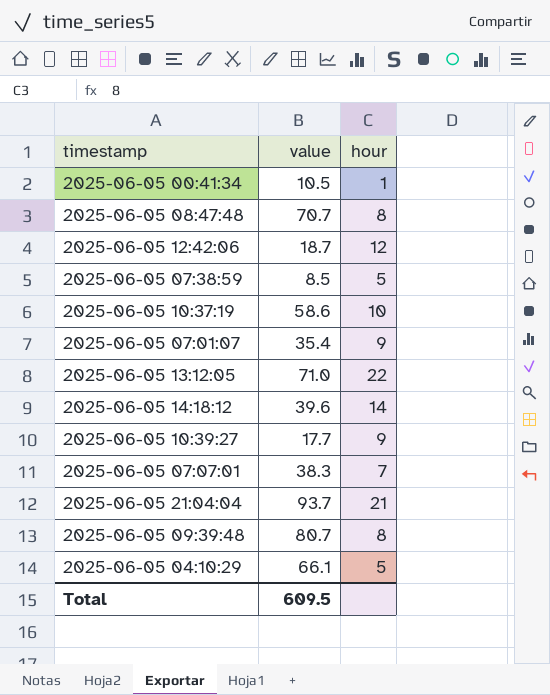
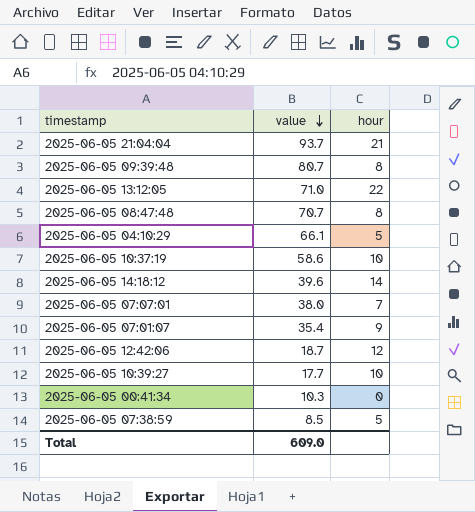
row order: none -> value descending
2025-06-05 07:07:01 | value: 38.3 -> 38.0
2025-06-05 10:39:27 | hour: 9 -> 10
2025-06-05 00:41:34 | value: 10.5 -> 10.3
2025-06-05 00:41:34 | hour: 1 -> 0
Total | value: 609.5 -> 609.0

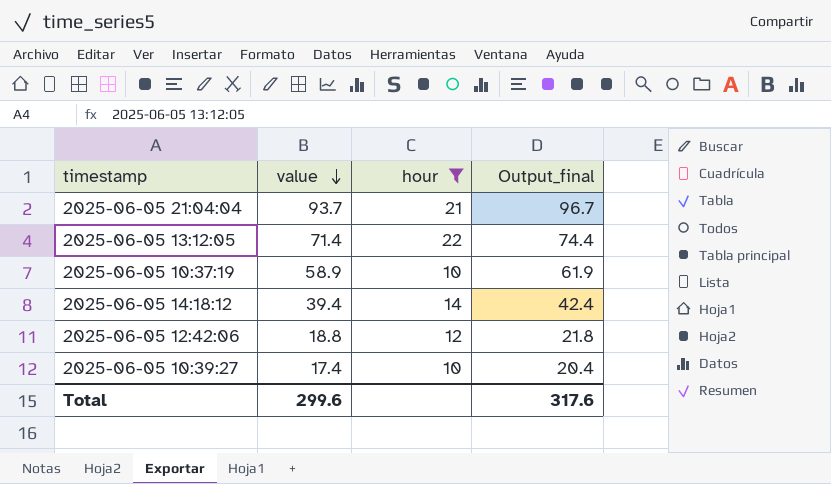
filter: none -> hour >= 10
column Output_final | formula: none -> [value] + 3
2025-06-05 13:12:05 | value: 71.0 -> 71.4
2025-06-05 10:37:19 | value: 58.6 -> 58.9
2025-06-05 14:18:12 | value: 39.6 -> 39.4
2025-06-05 12:42:06 | value: 18.7 -> 18.8
2025-06-05 10:39:27 | value: 17.7 -> 17.4
Total | value: 609.0 -> 299.6

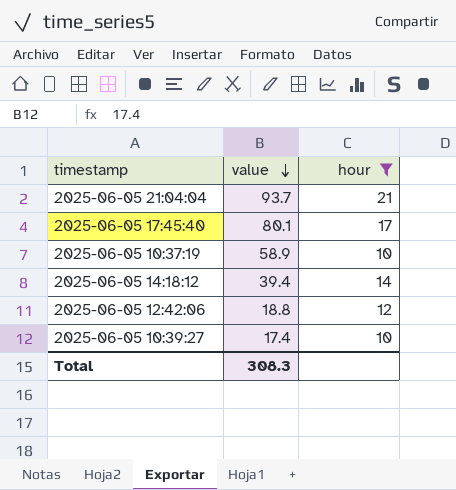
column Output_final | formula: [value] + 3 -> none
row 2025-06-05 13:12:05: 71.4 | 22 | 74.4 -> none
row 2025-06-05 17:45:40: none -> 80.1 | 17
Total | value: 299.6 -> 308.3

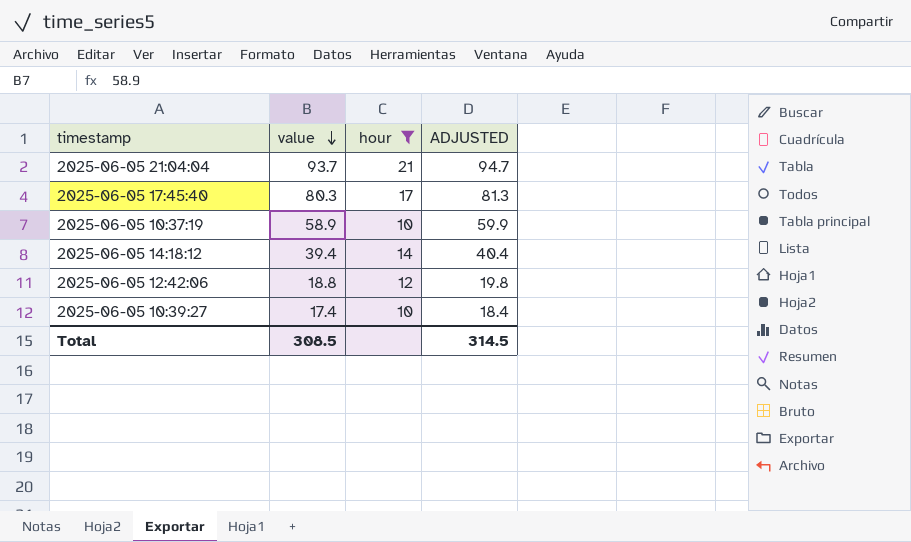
column ADJUSTED | formula: none -> [value] + 1
2025-06-05 17:45:40 | value: 80.1 -> 80.3
Total | value: 308.3 -> 308.5

